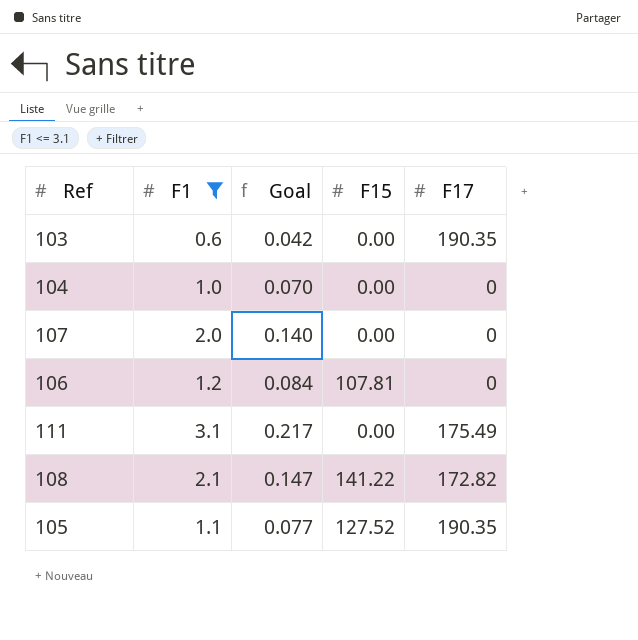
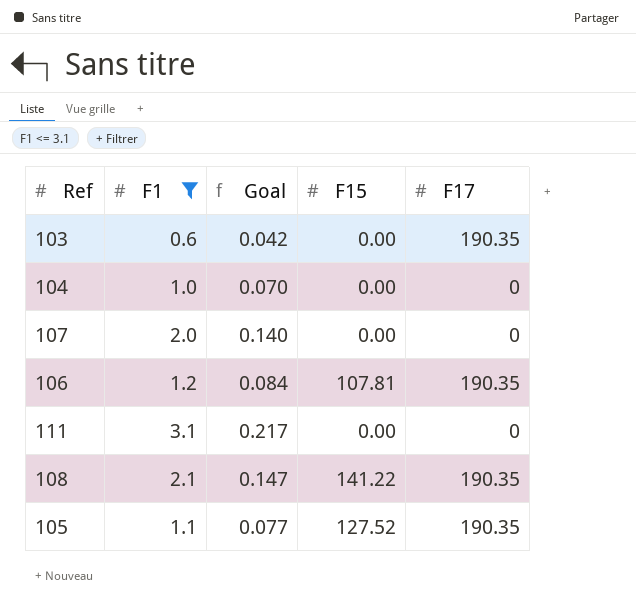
106 | F17: 0 -> 190.35
111 | F17: 175.49 -> 0
108 | F17: 172.82 -> 190.35

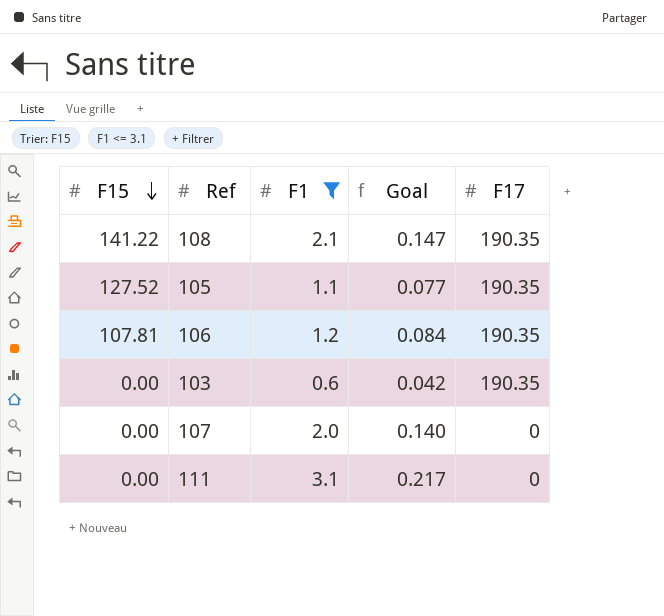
row order: none -> F15 descending
column F15 | position: 4 -> 1
row 104: 1.0 | 0.070 | 0.00 | 0 -> none

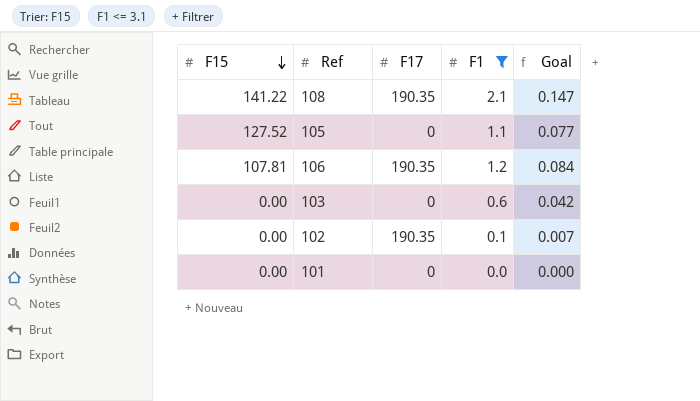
column F17 | position: 5 -> 3
row 107: 0.00 | 2.0 | 0.140 | 0 -> none
row 111: 0.00 | 3.1 | 0.217 | 0 -> none
105 | F17: 190.35 -> 0
103 | F17: 190.35 -> 0
row 102: none -> 0.00 | 190.35 | 0.1 | 0.007
row 101: none -> 0.00 | 0 | 0.0 | 0.000

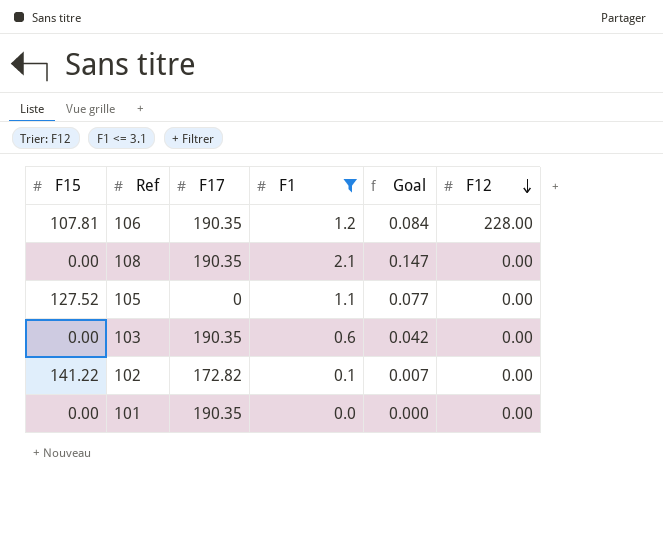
row order: F15 descending -> F12 descending
column F12 | position: none -> 6
108 | F15: 141.22 -> 0.00
103 | F17: 0 -> 190.35
102 | F15: 0.00 -> 141.22
102 | F17: 190.35 -> 172.82
101 | F17: 0 -> 190.35

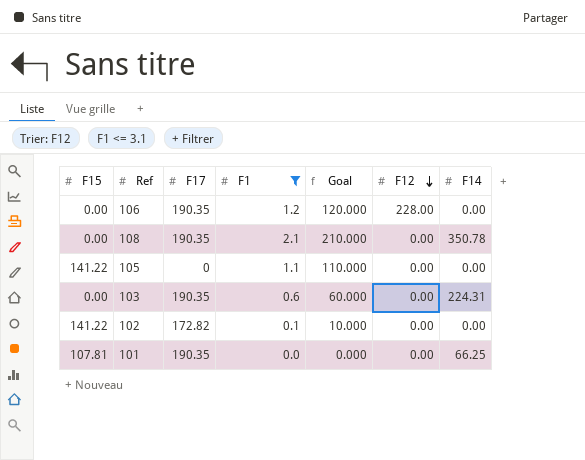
column Goal | formula: [F1] * 0.07 -> [F1] * 100
column F14 | position: none -> 7
106 | F15: 107.81 -> 0.00
105 | F15: 127.52 -> 141.22
101 | F15: 0.00 -> 107.81

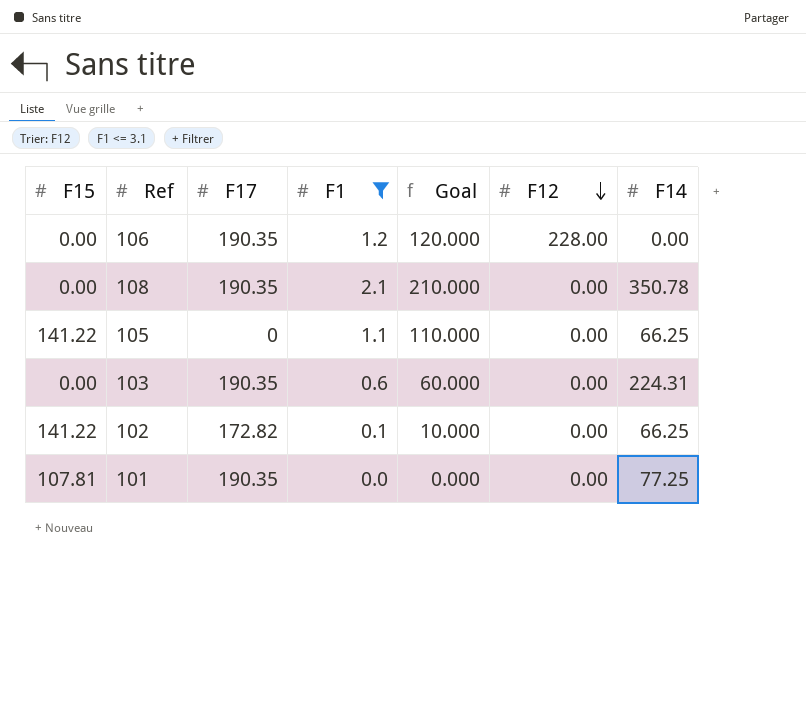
105 | F14: 0.00 -> 66.25
102 | F14: 0.00 -> 66.25
101 | F14: 66.25 -> 77.25

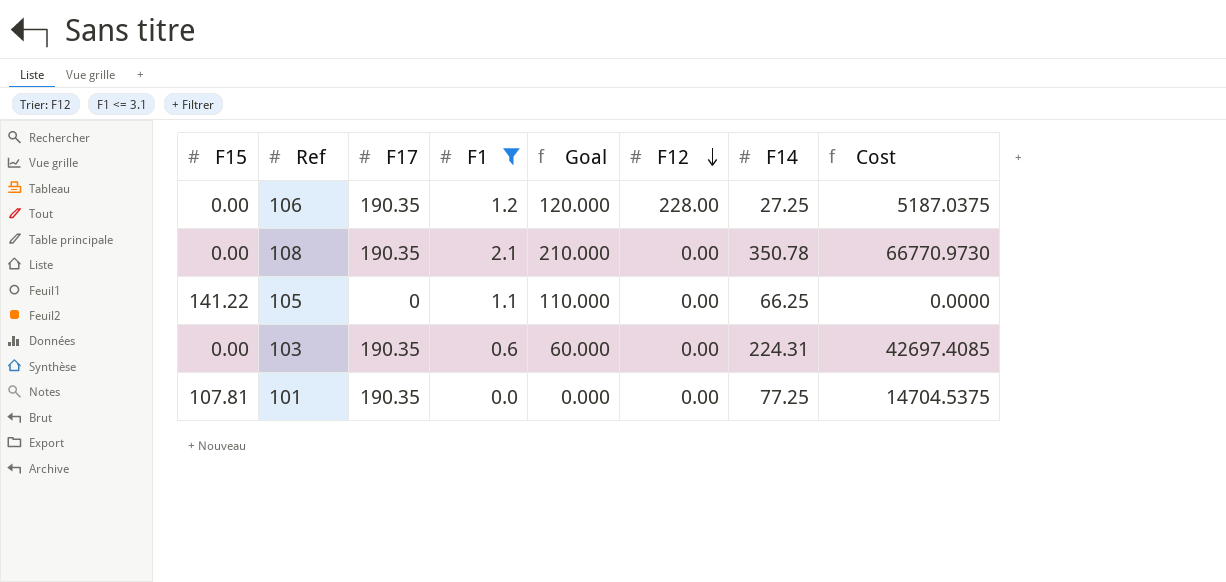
column Cost | formula: none -> [F17] * [F14]
row 102: 141.22 | 172.82 | 0.1 | 10.000 | 0.00 | 66.25 -> none
106 | F14: 0.00 -> 27.25

